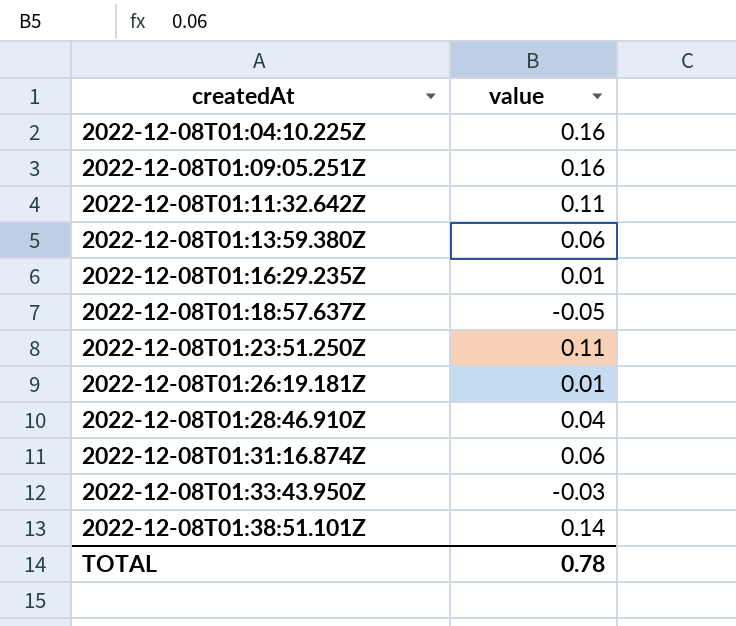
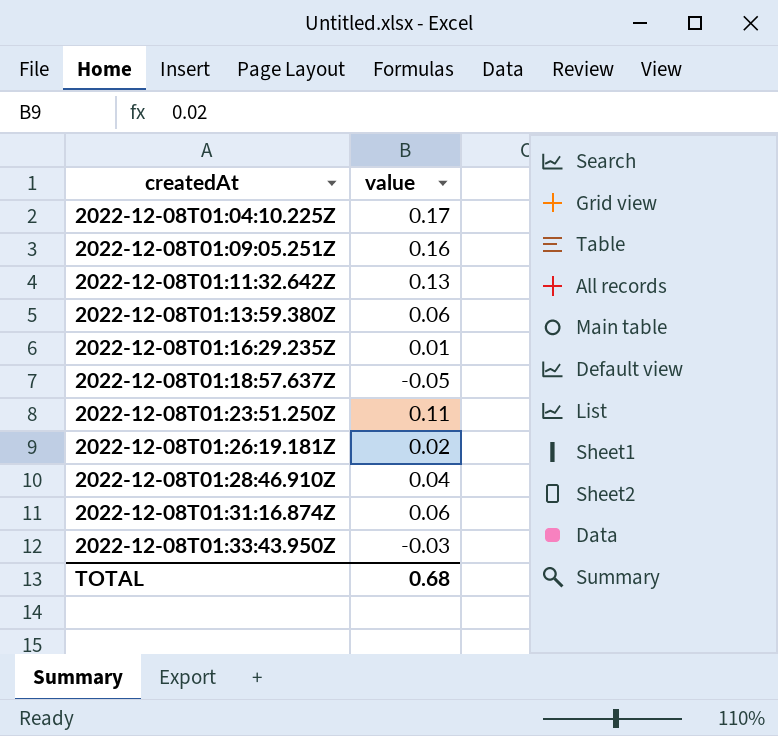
row 2022-12-08T01:38:51.101Z: 0.14 -> none
2022-12-08T01:04:10.225Z | value: 0.16 -> 0.17
2022-12-08T01:11:32.642Z | value: 0.11 -> 0.13
2022-12-08T01:26:19.181Z | value: 0.01 -> 0.02
TOTAL | value: 0.78 -> 0.68

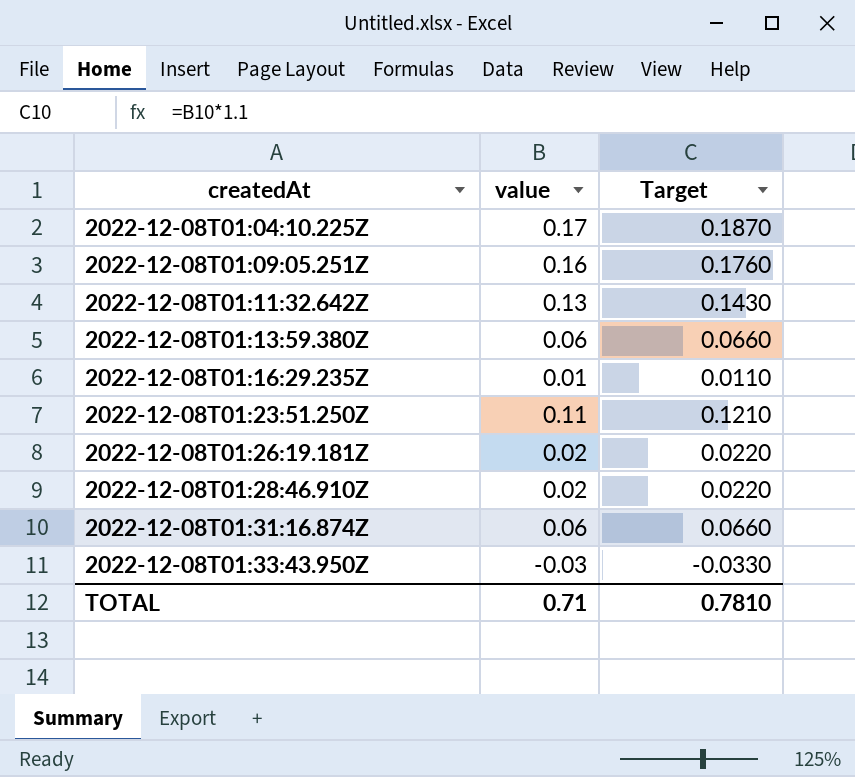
column Target | formula: none -> [value] * 1.1
row 2022-12-08T01:18:57.637Z: -0.05 -> none
2022-12-08T01:28:46.910Z | value: 0.04 -> 0.02
TOTAL | value: 0.68 -> 0.71

